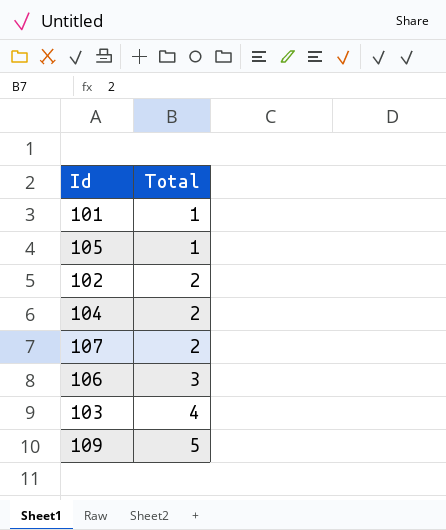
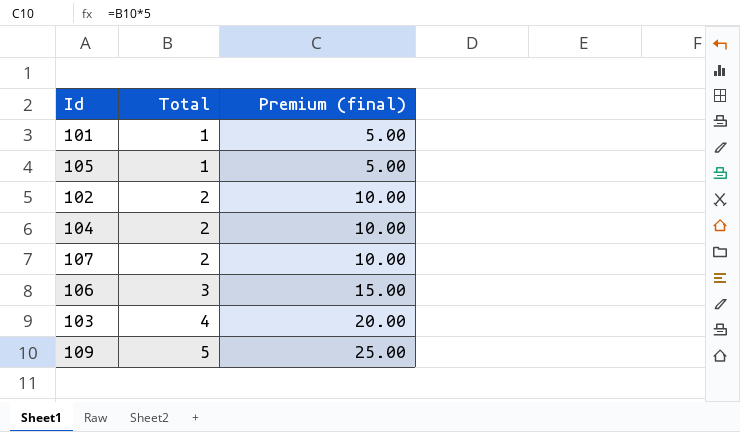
column Premium (final) | formula: none -> [Total] * 5

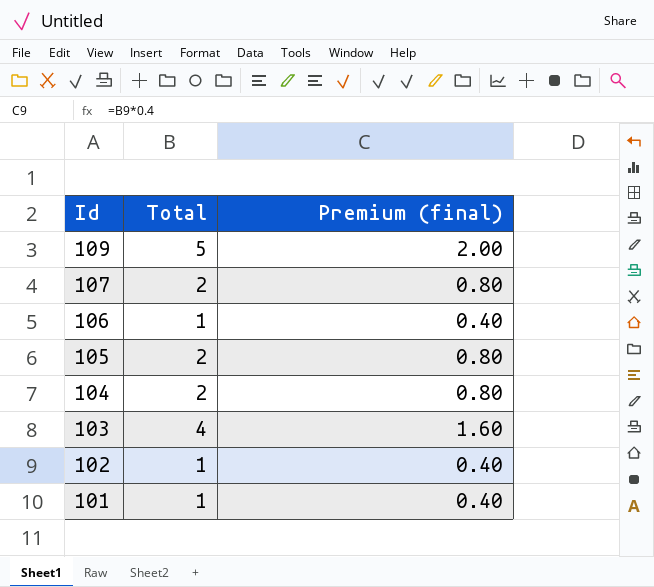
row order: Total ascending -> Id descending
column Premium (final) | formula: [Total] * 5 -> [Total] * 0.4
106 | Total: 3 -> 1
105 | Total: 1 -> 2
102 | Total: 2 -> 1

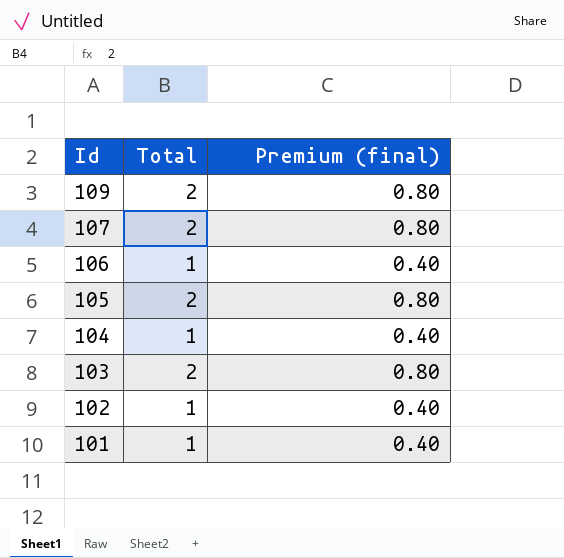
109 | Total: 5 -> 2
109 | Premium (final): 2.00 -> 0.80
104 | Total: 2 -> 1
104 | Premium (final): 0.80 -> 0.40
103 | Total: 4 -> 2
103 | Premium (final): 1.60 -> 0.80

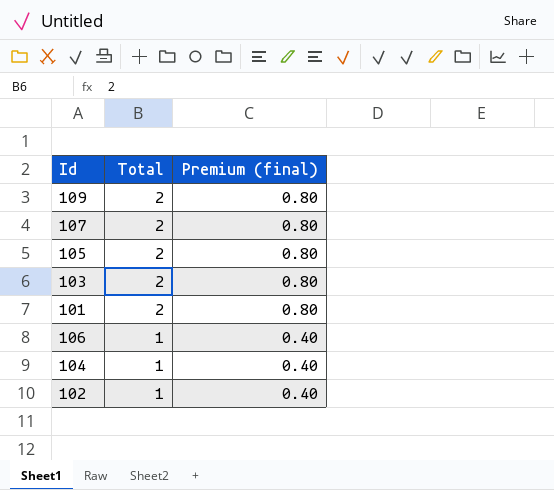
row order: Id descending -> Total descending
101 | Total: 1 -> 2
101 | Premium (final): 0.40 -> 0.80

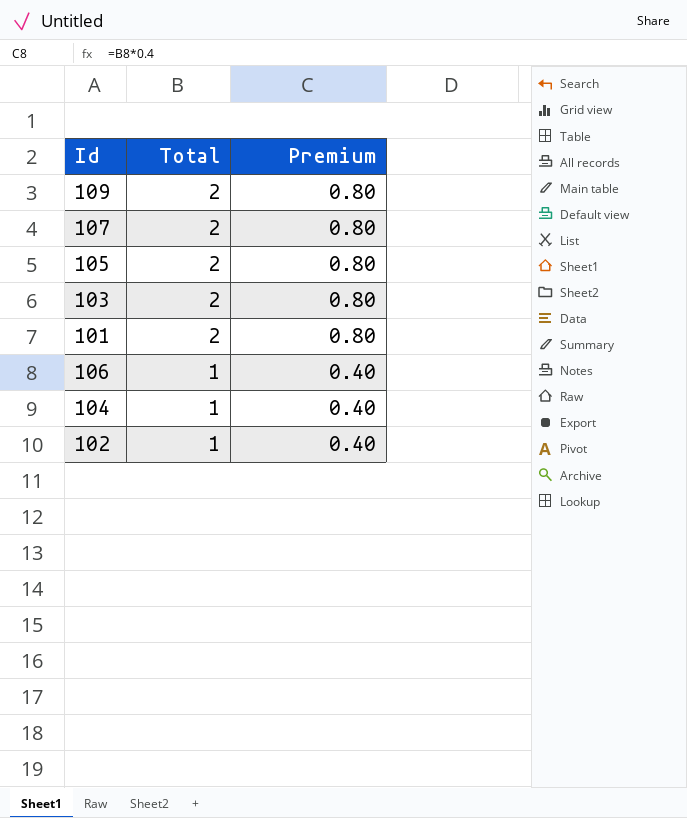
column name: Premium (final) -> Premium

